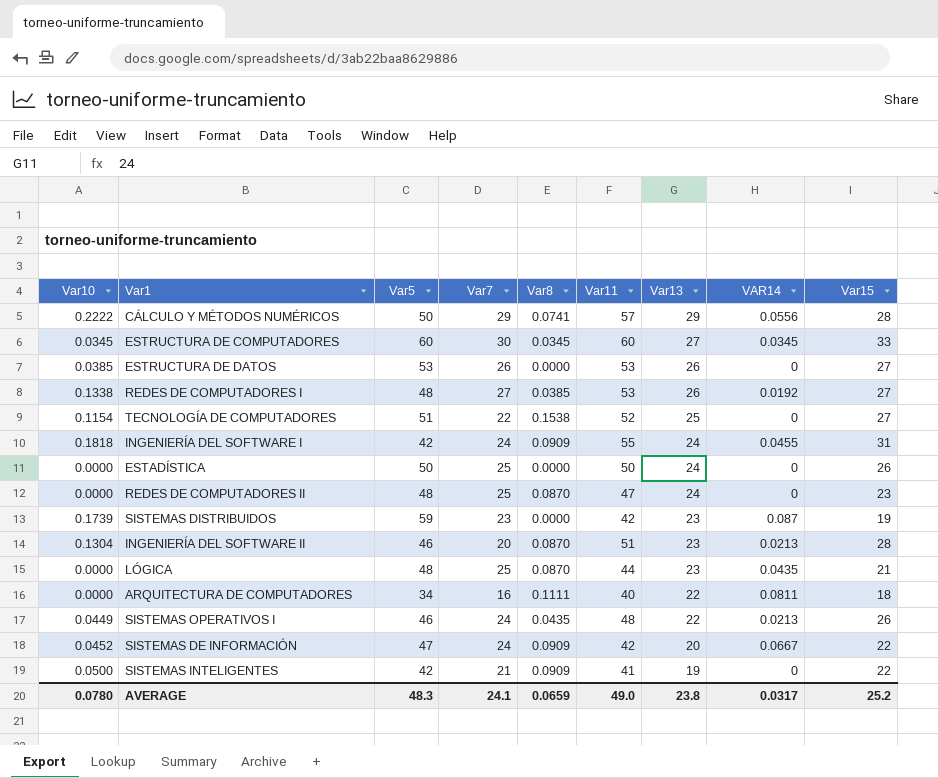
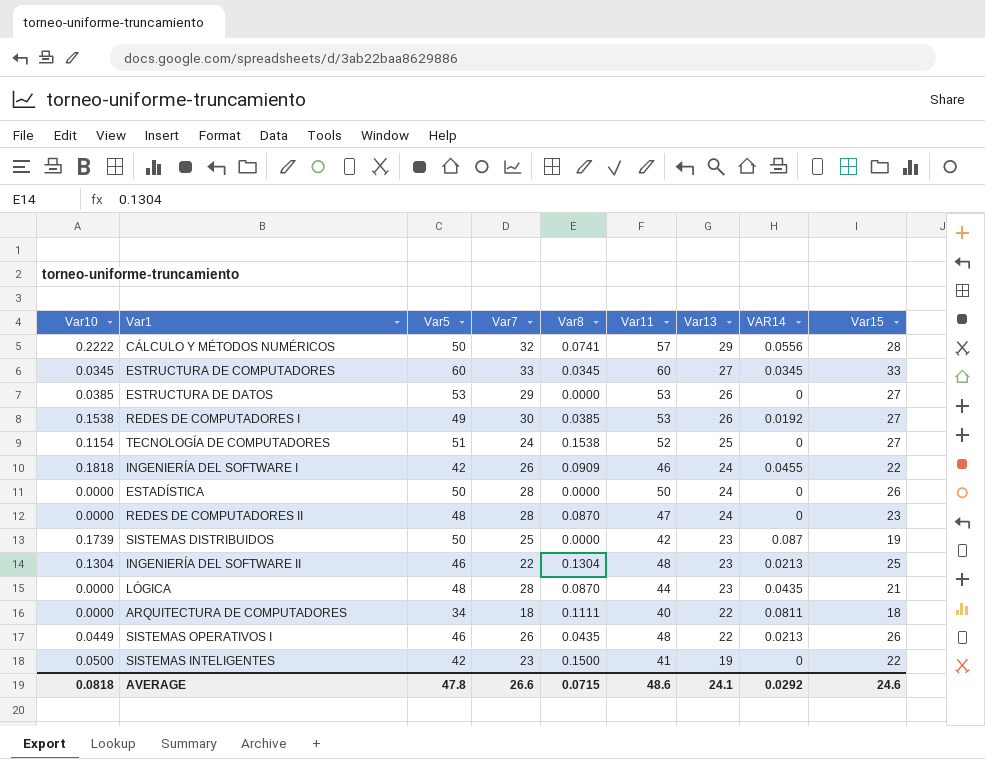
row SISTEMAS DE INFORMACIÓN: 0.0452 | 47 | 24 | 0.0909 | 42 | 20 | 0.0667 | 22 -> none
CÁLCULO Y MÉTODOS NUMÉRICOS | Var7: 29 -> 32
ESTRUCTURA DE COMPUTADORES | Var7: 30 -> 33
ESTRUCTURA DE DATOS | Var7: 26 -> 29
REDES DE COMPUTADORES I | Var10: 0.1338 -> 0.1538
REDES DE COMPUTADORES I | Var5: 48 -> 49
REDES DE COMPUTADORES I | Var7: 27 -> 30
TECNOLOGÍA DE COMPUTADORES | Var7: 22 -> 24
INGENIERÍA DEL SOFTWARE I | Var7: 24 -> 26
INGENIERÍA DEL SOFTWARE I | Var11: 55 -> 46
INGENIERÍA DEL SOFTWARE I | Var15: 31 -> 22
ESTADÍSTICA | Var7: 25 -> 28
REDES DE COMPUTADORES II | Var7: 25 -> 28
SISTEMAS DISTRIBUIDOS | Var5: 59 -> 50
SISTEMAS DISTRIBUIDOS | Var7: 23 -> 25
INGENIERÍA DEL SOFTWARE II | Var7: 20 -> 22
INGENIERÍA DEL SOFTWARE II | Var8: 0.0870 -> 0.1304
INGENIERÍA DEL SOFTWARE II | Var11: 51 -> 48
INGENIERÍA DEL SOFTWARE II | Var15: 28 -> 25
LÓGICA | Var7: 25 -> 28
ARQUITECTURA DE COMPUTADORES | Var7: 16 -> 18
SISTEMAS OPERATIVOS I | Var7: 24 -> 26
SISTEMAS INTELIGENTES | Var7: 21 -> 23
SISTEMAS INTELIGENTES | Var8: 0.0909 -> 0.1500
AVERAGE | Var10: 0.0780 -> 0.0818
AVERAGE | Var5: 48.3 -> 47.8
AVERAGE | Var7: 24.1 -> 26.6
AVERAGE | Var8: 0.0659 -> 0.0715
AVERAGE | Var11: 49.0 -> 48.6
AVERAGE | Var13: 23.8 -> 24.1
AVERAGE | VAR14: 0.0317 -> 0.0292
AVERAGE | Var15: 25.2 -> 24.6

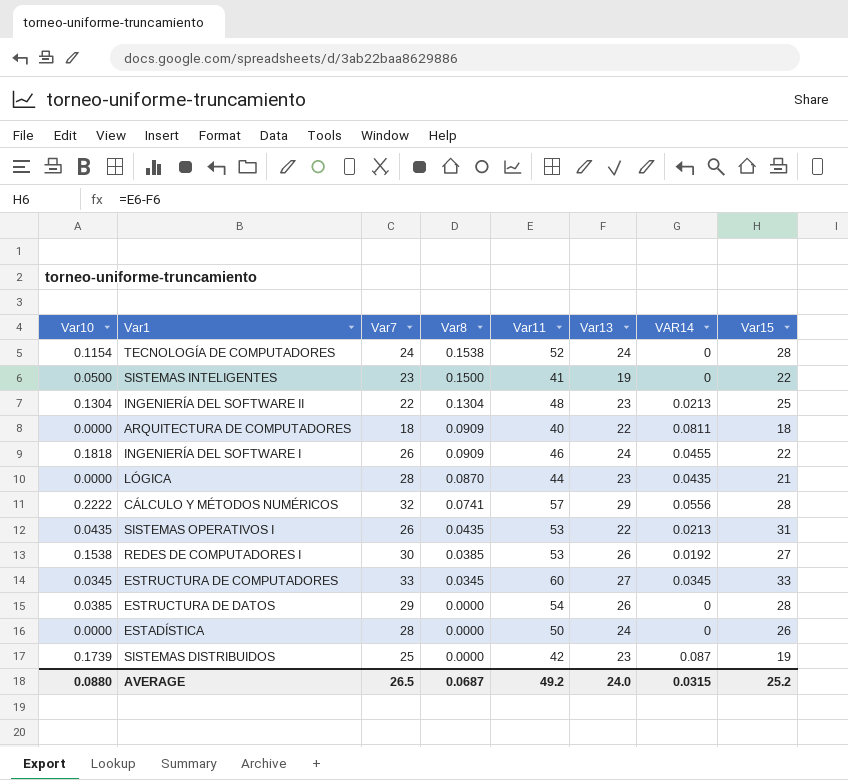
row order: Var13 descending -> Var8 descending
column Var5 | position: 3 -> none
row REDES DE COMPUTADORES II: 0.0000 | 48 | 28 | 0.0870 | 47 | 24 | 0 | 23 -> none
TECNOLOGÍA DE COMPUTADORES | Var13: 25 -> 24
TECNOLOGÍA DE COMPUTADORES | Var15: 27 -> 28
ARQUITECTURA DE COMPUTADORES | Var8: 0.1111 -> 0.0909
SISTEMAS OPERATIVOS I | Var10: 0.0449 -> 0.0435
SISTEMAS OPERATIVOS I | Var11: 48 -> 53
SISTEMAS OPERATIVOS I | Var15: 26 -> 31
ESTRUCTURA DE DATOS | Var11: 53 -> 54
ESTRUCTURA DE DATOS | Var15: 27 -> 28
AVERAGE | Var10: 0.0818 -> 0.0880
AVERAGE | Var7: 26.6 -> 26.5
AVERAGE | Var8: 0.0715 -> 0.0687
AVERAGE | Var11: 48.6 -> 49.2
AVERAGE | Var13: 24.1 -> 24.0
AVERAGE | VAR14: 0.0292 -> 0.0315
AVERAGE | Var15: 24.6 -> 25.2

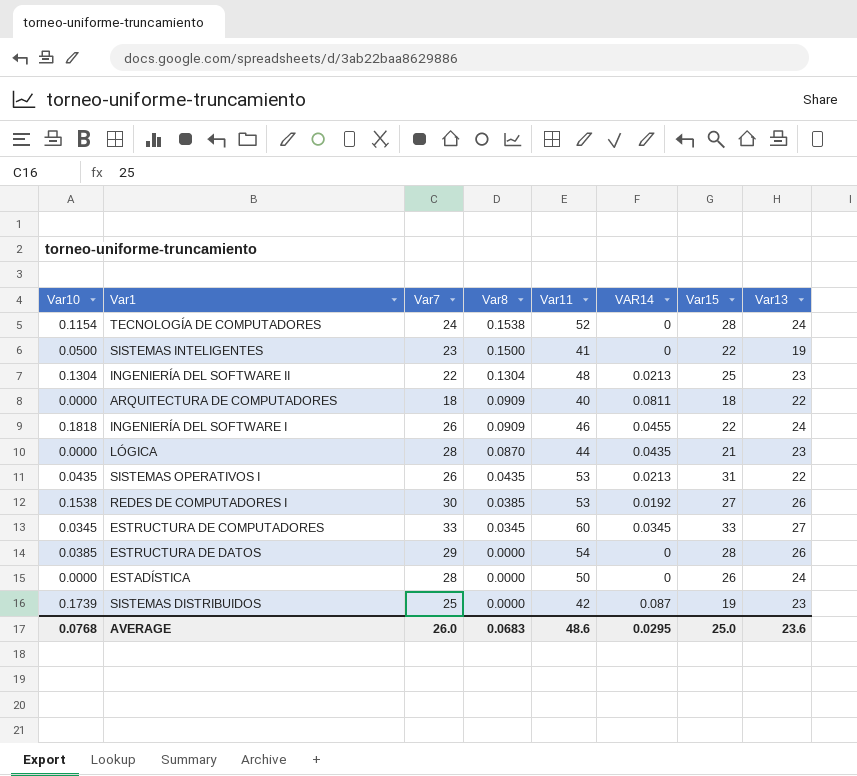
column Var13 | position: 6 -> 8
row CÁLCULO Y MÉTODOS NUMÉRICOS: 0.2222 | 32 | 0.0741 | 57 | 29 | 0.0556 | 28 -> none
AVERAGE | Var10: 0.0880 -> 0.0768
AVERAGE | Var7: 26.5 -> 26.0
AVERAGE | Var8: 0.0687 -> 0.0683
AVERAGE | Var11: 49.2 -> 48.6
AVERAGE | VAR14: 0.0315 -> 0.0295
AVERAGE | Var15: 25.2 -> 25.0
AVERAGE | Var13: 24.0 -> 23.6

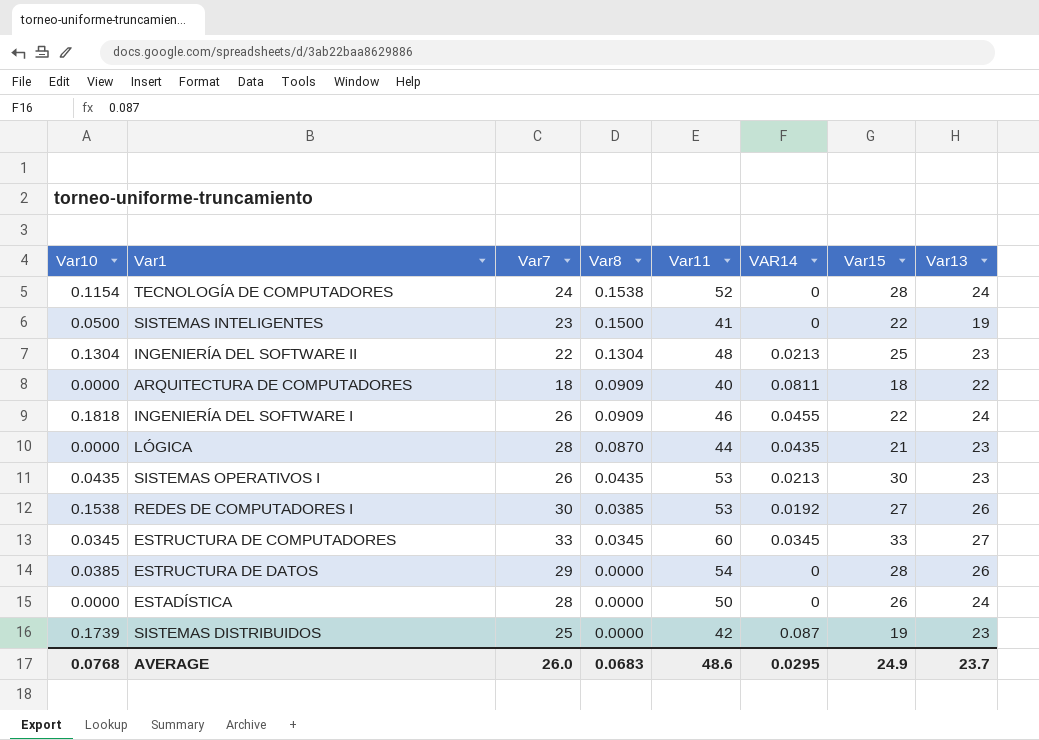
SISTEMAS OPERATIVOS I | Var15: 31 -> 30
SISTEMAS OPERATIVOS I | Var13: 22 -> 23
AVERAGE | Var15: 25.0 -> 24.9
AVERAGE | Var13: 23.6 -> 23.7

